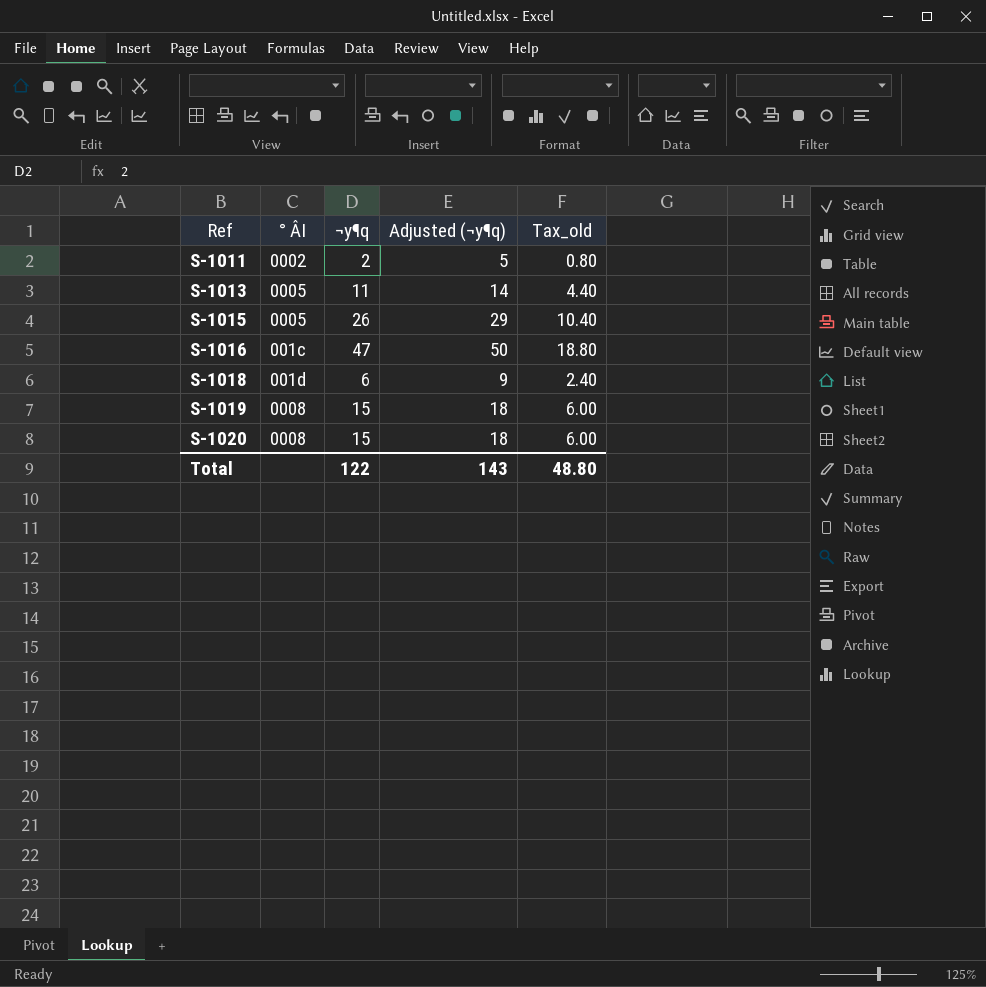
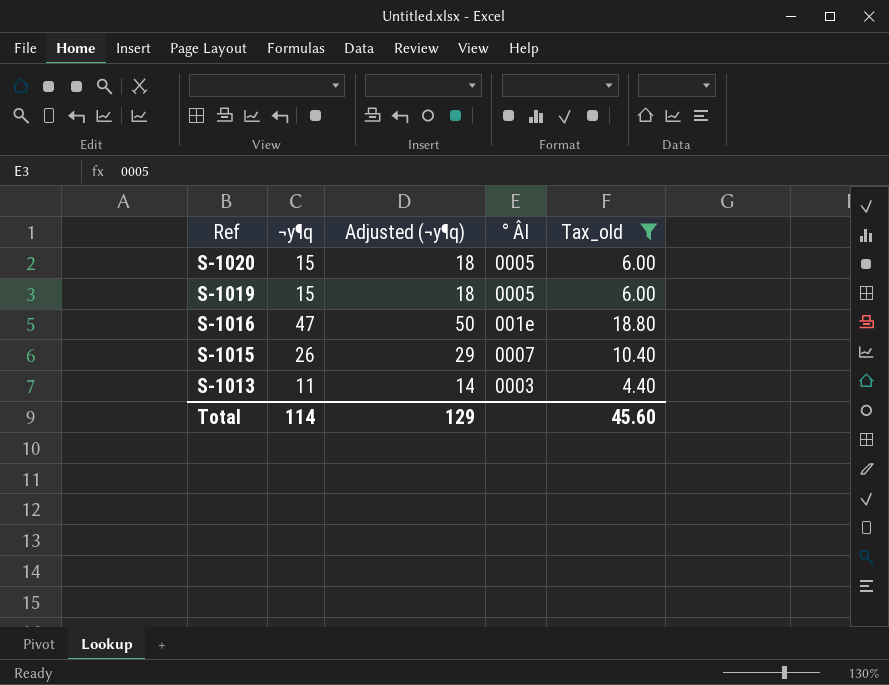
filter: none -> Tax_old >= 4.40
row order: Ref ascending -> Ref descending
column ° ÂI | position: 2 -> 4
S-1020 | ° ÂI: 0008 -> 0005
S-1019 | ° ÂI: 0008 -> 0005
S-1016 | ° ÂI: 001c -> 001e
S-1015 | ° ÂI: 0005 -> 0007
S-1013 | ° ÂI: 0005 -> 0003
Total | ¬y¶q: 122 -> 114
Total | Adjusted (¬y¶q): 143 -> 129
Total | Tax_old: 48.80 -> 45.60

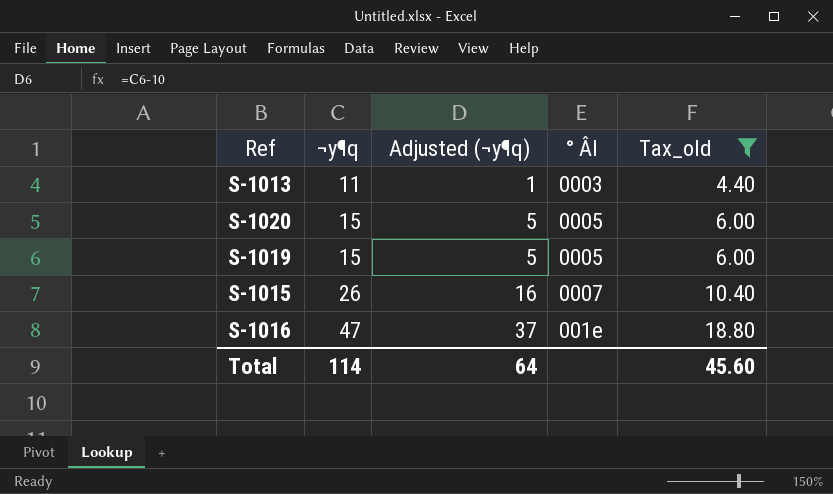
row order: Ref descending -> ¬y¶q ascending
column Adjusted (¬y¶q) | formula: [¬y¶q] + 3 -> [¬y¶q] - 10
Total | Adjusted (¬y¶q): 129 -> 64

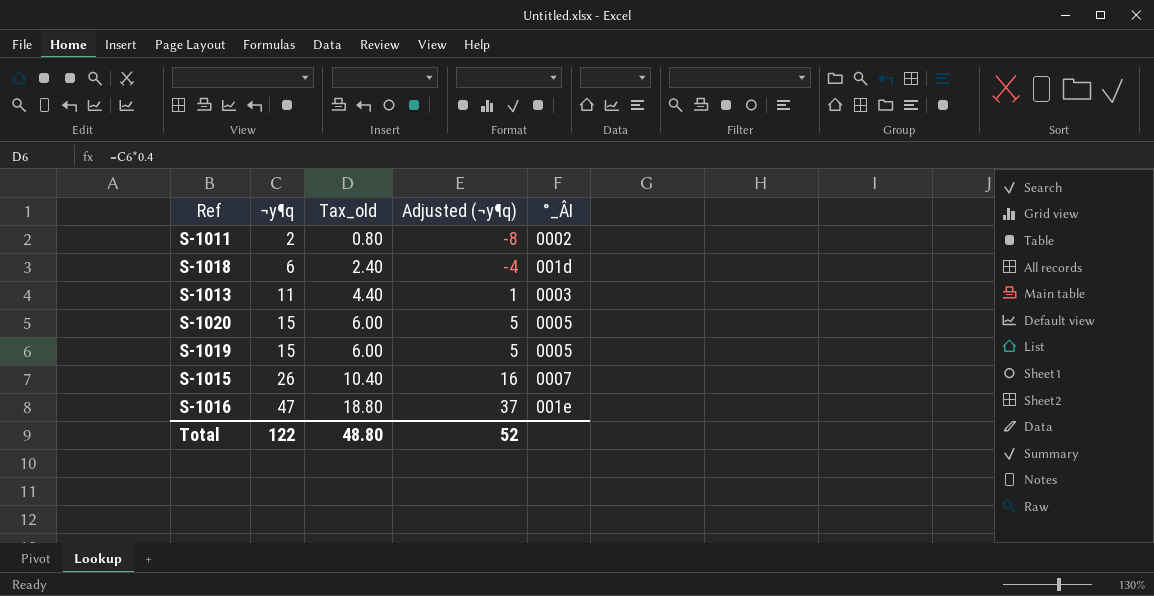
filter: Tax_old >= 4.40 -> none
column Tax_old | position: 5 -> 3
column name: ° ÂI -> °_ÂI
Total | ¬y¶q: 114 -> 122
Total | Tax_old: 45.60 -> 48.80
Total | Adjusted (¬y¶q): 64 -> 52

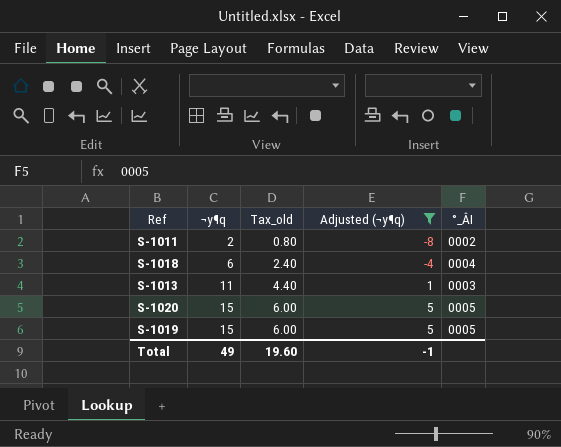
filter: none -> Adjusted (¬y¶q) <= 5
S-1018 | °_ÂI: 001d -> 0004
Total | ¬y¶q: 122 -> 49
Total | Tax_old: 48.80 -> 19.60
Total | Adjusted (¬y¶q): 52 -> -1

